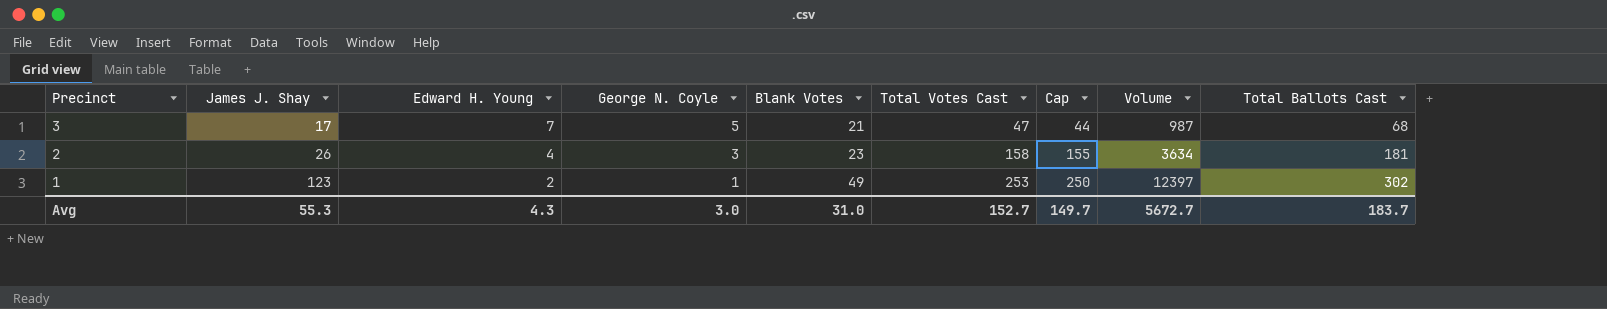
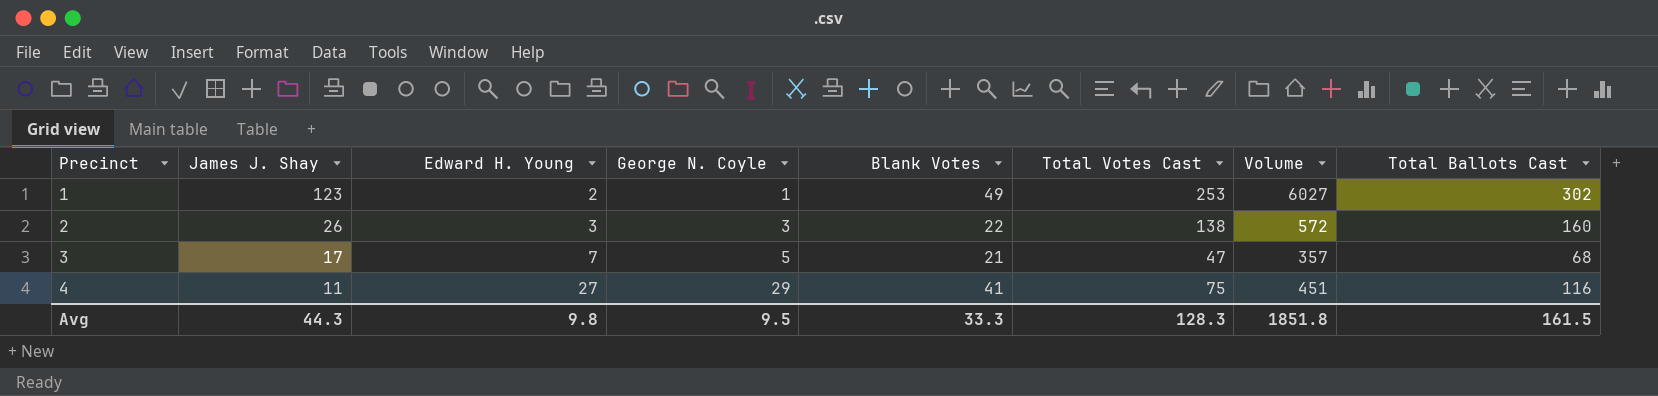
row order: Precinct descending -> Precinct ascending
column Cap | formula: [Total Votes Cast] - 3 -> none
column Volume | formula: [Blank Votes] * [Total Votes Cast] -> [James J. Shay] * [Blank Votes]
2 | Edward H. Young: 4 -> 3
2 | Blank Votes: 23 -> 22
2 | Total Votes Cast: 158 -> 138
2 | Total Ballots Cast: 181 -> 160
row 4: none -> 11 | 27 | 29 | 41 | 75 | 451 | 116
Avg | James J. Shay: 55.3 -> 44.3
Avg | Edward H. Young: 4.3 -> 9.8
Avg | George N. Coyle: 3.0 -> 9.5
Avg | Blank Votes: 31.0 -> 33.3
Avg | Total Votes Cast: 152.7 -> 128.3
Avg | Volume: 5672.7 -> 1851.8
Avg | Total Ballots Cast: 183.7 -> 161.5

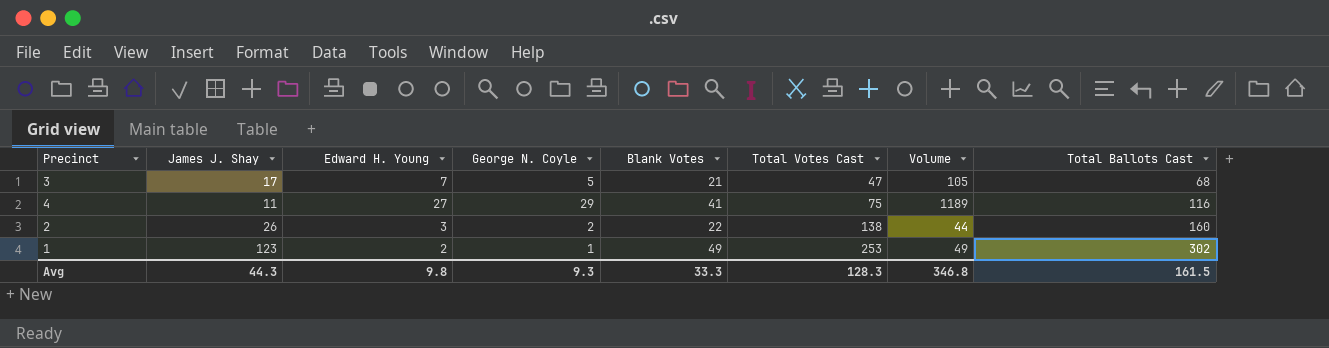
row order: Precinct ascending -> Total Votes Cast ascending
column Volume | formula: [James J. Shay] * [Blank Votes] -> [George N. Coyle] * [Blank Votes]
2 | George N. Coyle: 3 -> 2
Avg | George N. Coyle: 9.5 -> 9.3
Avg | Volume: 1851.8 -> 346.8

